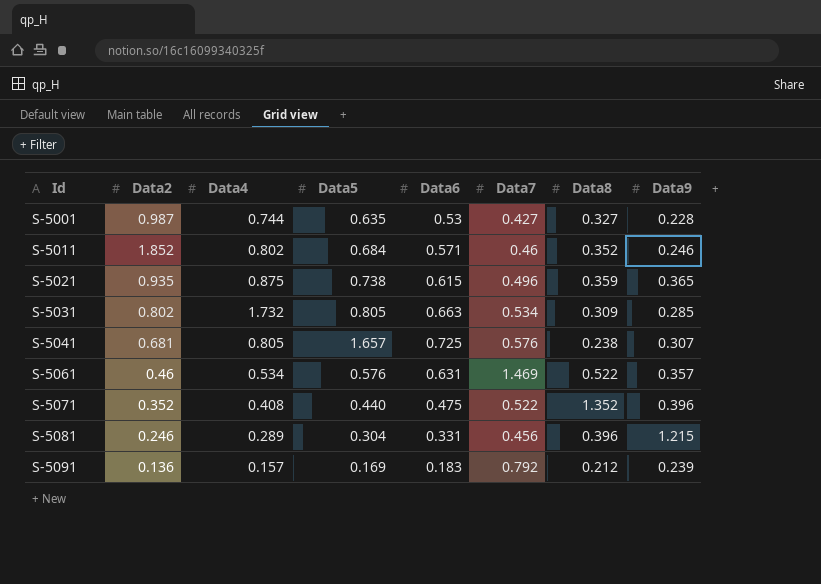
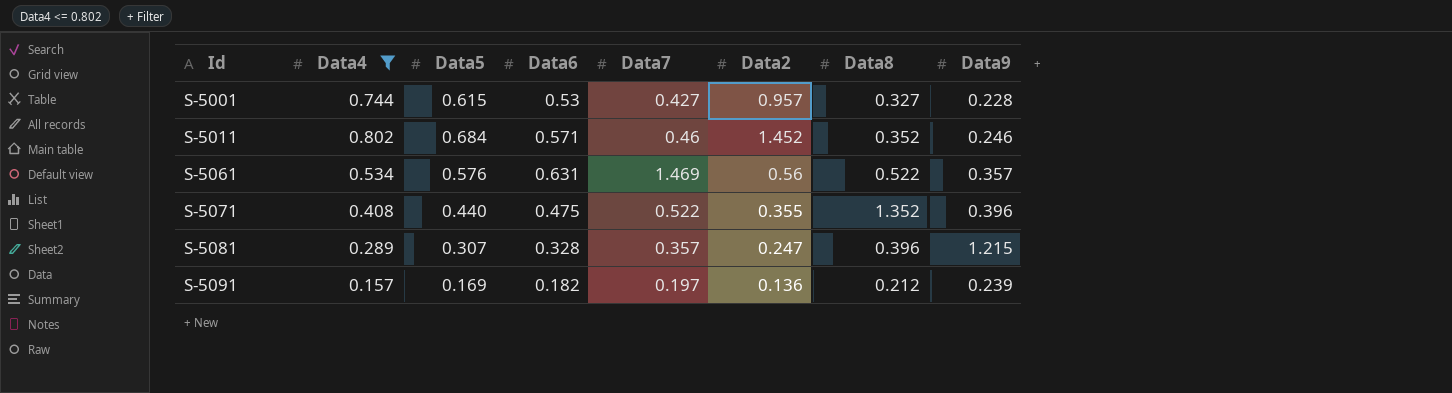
filter: none -> Data4 <= 0.802
column Data2 | position: 2 -> 6
S-5001 | Data5: 0.635 -> 0.615
S-5001 | Data2: 0.987 -> 0.957
S-5011 | Data2: 1.852 -> 1.452
S-5061 | Data2: 0.46 -> 0.56
S-5071 | Data2: 0.352 -> 0.355
S-5081 | Data5: 0.304 -> 0.307
S-5081 | Data6: 0.331 -> 0.328
S-5081 | Data7: 0.456 -> 0.357
S-5081 | Data2: 0.246 -> 0.247
S-5091 | Data6: 0.183 -> 0.182
S-5091 | Data7: 0.792 -> 0.197

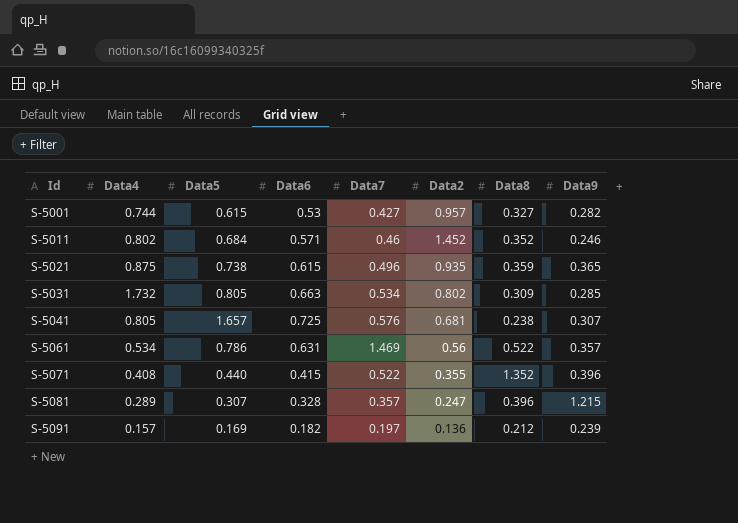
filter: Data4 <= 0.802 -> none
S-5001 | Data9: 0.228 -> 0.282
S-5061 | Data5: 0.576 -> 0.786
S-5071 | Data6: 0.475 -> 0.415

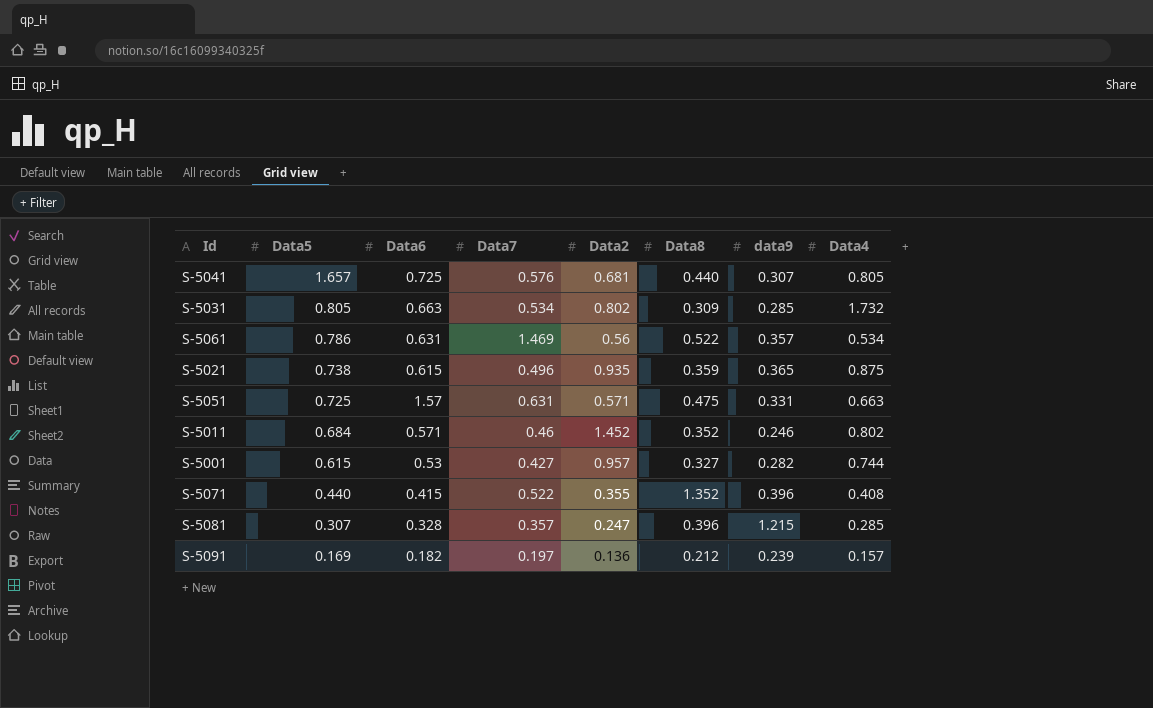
row order: Id ascending -> Data5 descending
column name: Data9 -> data9
column Data4 | position: 2 -> 8
S-5041 | Data8: 0.238 -> 0.440
row S-5051: none -> 0.725 | 1.57 | 0.631 | 0.571 | 0.475 | 0.331 | 0.663
S-5081 | Data4: 0.289 -> 0.285

